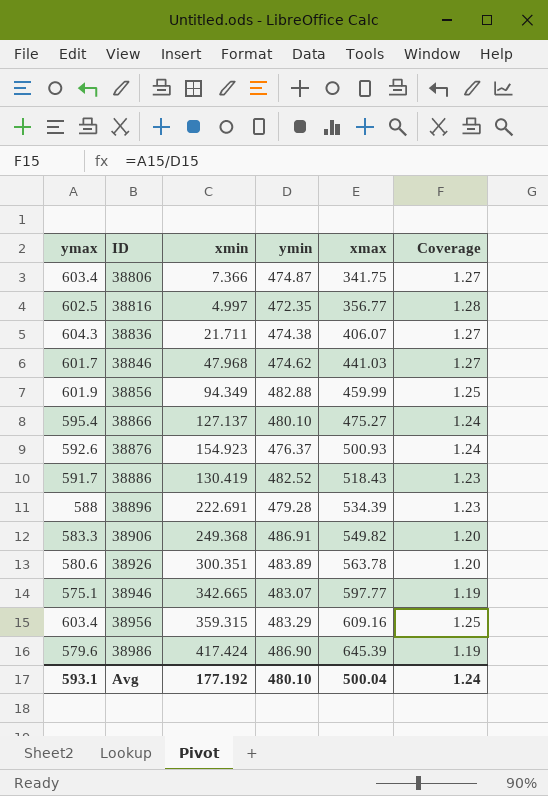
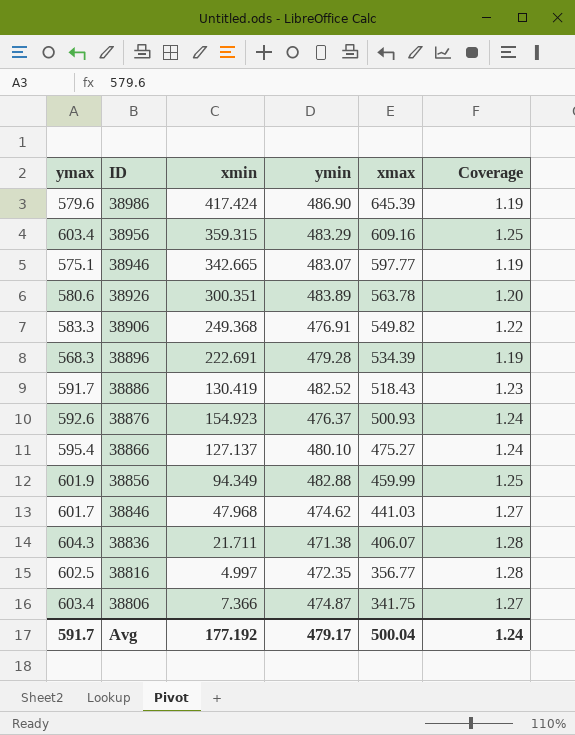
row order: ID ascending -> ID descending
38906 | ymin: 486.91 -> 476.91
38906 | Coverage: 1.20 -> 1.22
38896 | ymax: 588 -> 568.3
38896 | Coverage: 1.23 -> 1.19
38836 | ymin: 474.38 -> 471.38
38836 | Coverage: 1.27 -> 1.28
Avg | ymax: 593.1 -> 591.7
Avg | ymin: 480.10 -> 479.17

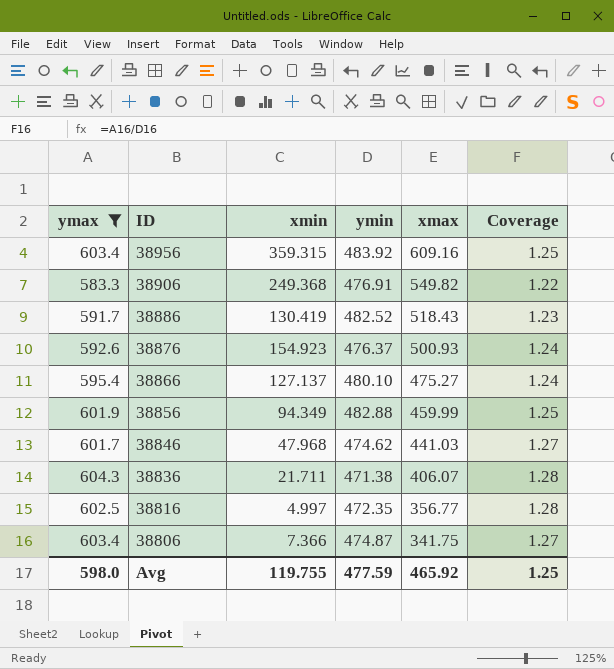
filter: none -> ymax >= 583.3
38956 | ymin: 483.29 -> 483.92
Avg | ymax: 591.7 -> 598.0
Avg | xmin: 177.192 -> 119.755
Avg | ymin: 479.17 -> 477.59
Avg | xmax: 500.04 -> 465.92
Avg | Coverage: 1.24 -> 1.25

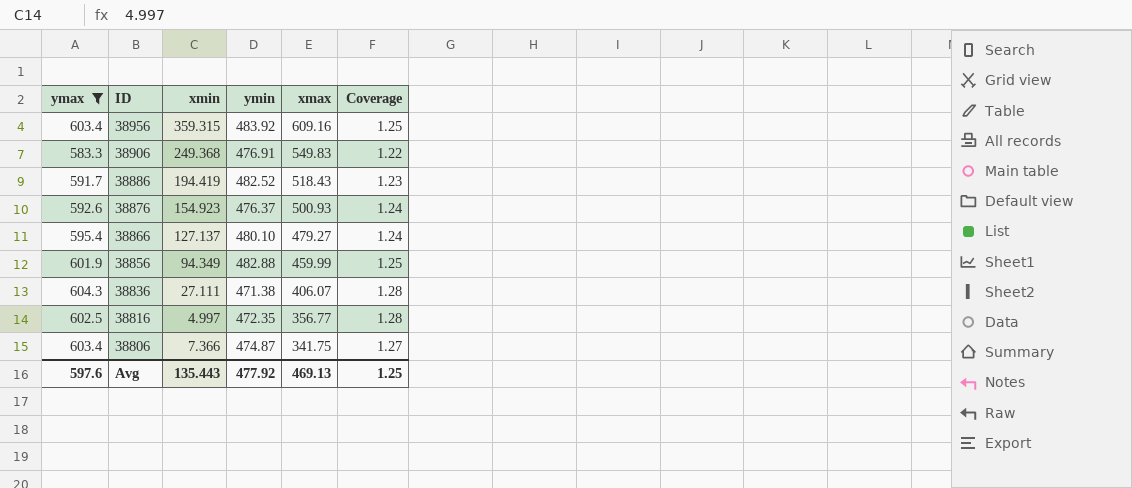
row 38846: 601.7 | 47.968 | 474.62 | 441.03 | 1.27 -> none
38906 | xmax: 549.82 -> 549.83
38886 | xmin: 130.419 -> 194.419
38866 | xmax: 475.27 -> 479.27
38836 | xmin: 21.711 -> 27.111
Avg | ymax: 598.0 -> 597.6
Avg | xmin: 119.755 -> 135.443
Avg | ymin: 477.59 -> 477.92
Avg | xmax: 465.92 -> 469.13

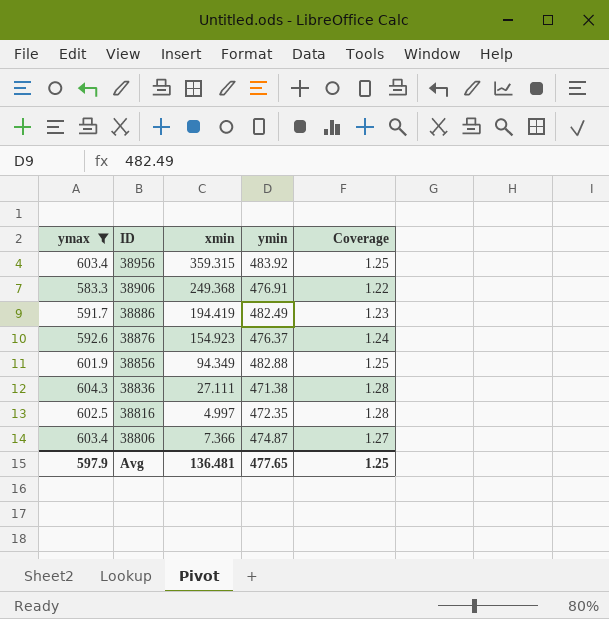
column xmax | position: 5 -> none
row 38866: 595.4 | 127.137 | 480.10 | 479.27 | 1.24 -> none
38886 | ymin: 482.52 -> 482.49
Avg | ymax: 597.6 -> 597.9
Avg | xmin: 135.443 -> 136.481
Avg | ymin: 477.92 -> 477.65

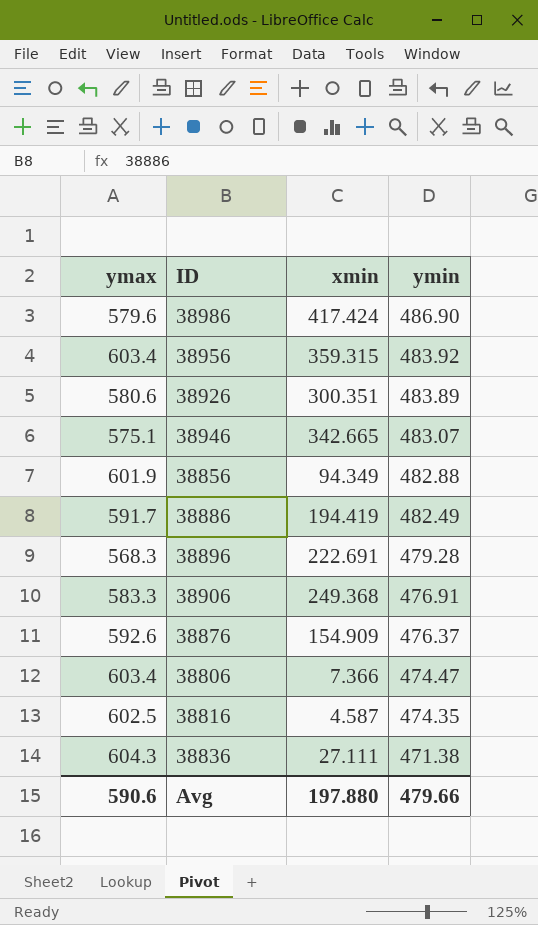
filter: ymax >= 583.3 -> none
row order: ID descending -> ymin descending
column Coverage | formula: [ymax] / [ymin] -> none
38876 | xmin: 154.923 -> 154.909
38806 | ymin: 474.87 -> 474.47
38816 | xmin: 4.997 -> 4.587
38816 | ymin: 472.35 -> 474.35
Avg | ymax: 597.9 -> 590.6
Avg | xmin: 136.481 -> 197.880
Avg | ymin: 477.65 -> 479.66

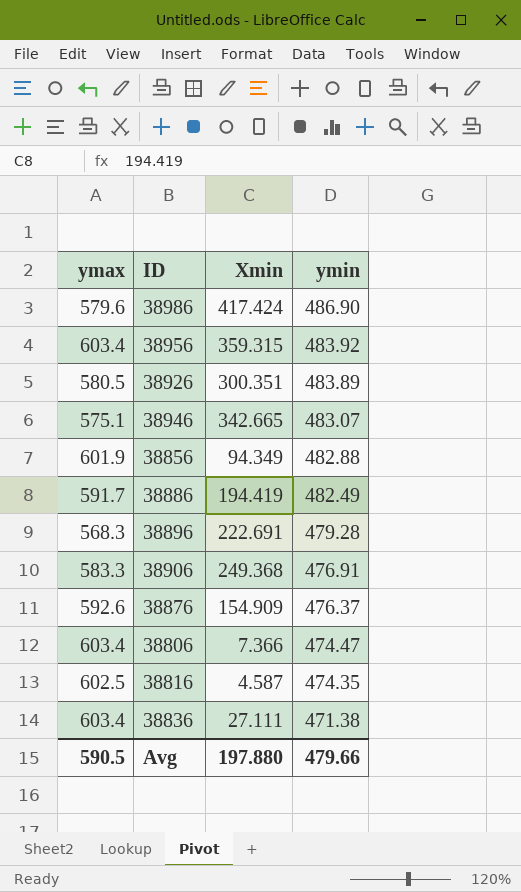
column name: xmin -> Xmin
38926 | ymax: 580.6 -> 580.5
38836 | ymax: 604.3 -> 603.4
Avg | ymax: 590.6 -> 590.5

